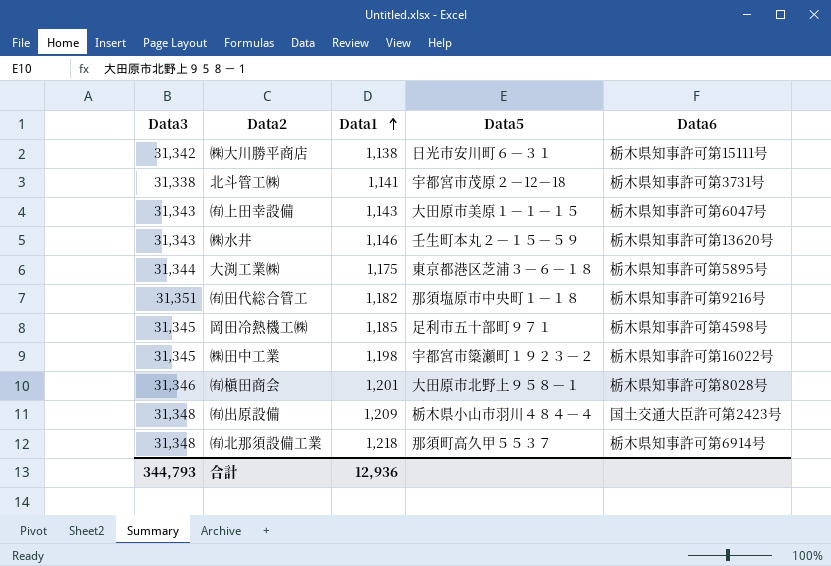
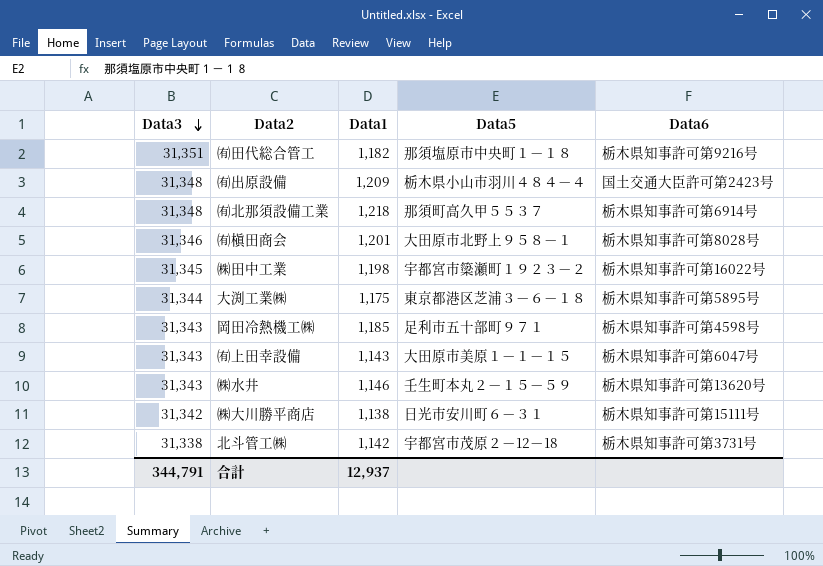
row order: Data1 ascending -> Data3 descending
岡田冷熱機工㈱ | Data3: 31,345 -> 31,343
北斗管工㈱ | Data1: 1,141 -> 1,142
合計 | Data3: 344,793 -> 344,791
合計 | Data1: 12,936 -> 12,937

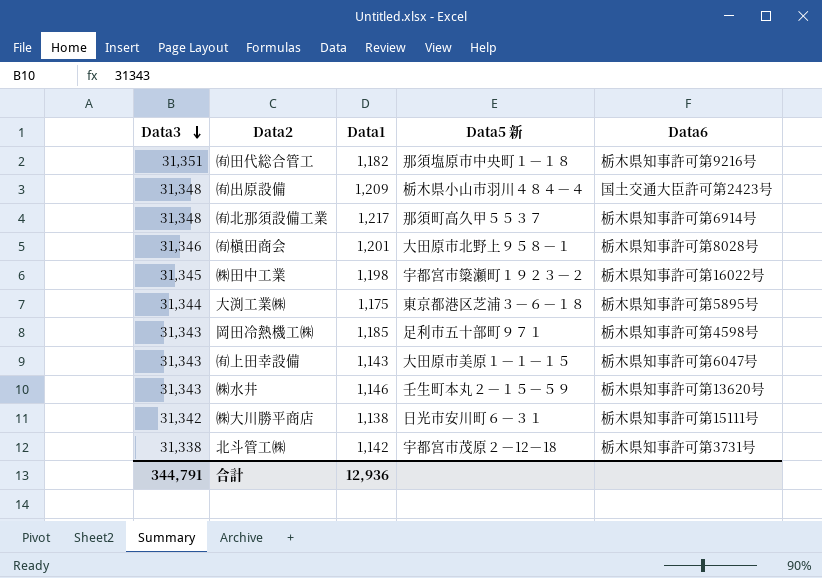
column name: Data5 -> Data5 新
㈲北那須設備工業 | Data1: 1,218 -> 1,217
合計 | Data1: 12,937 -> 12,936

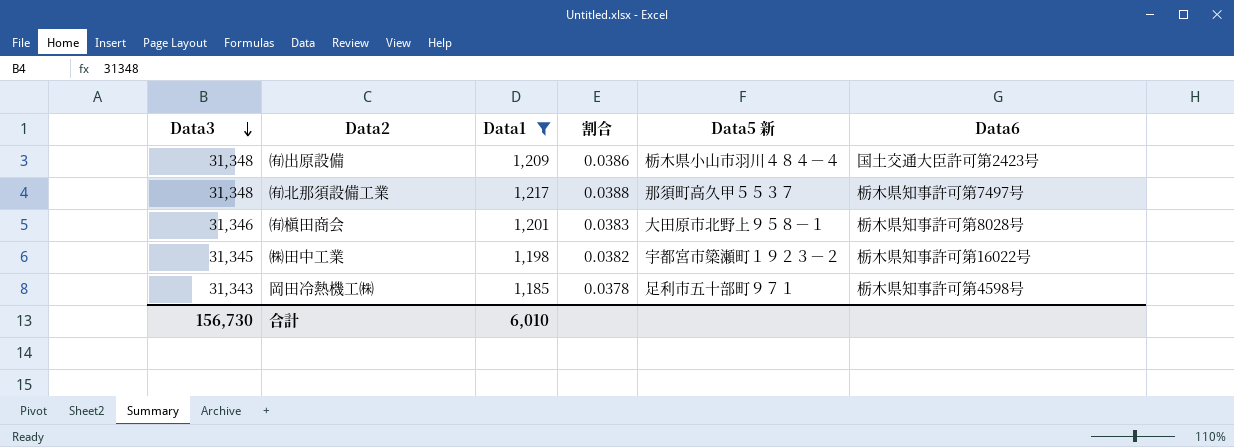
filter: none -> Data1 >= 1,185
column 割合 | formula: none -> [Data1] / [Data3]
㈲北那須設備工業 | Data6: 栃木県知事許可第6914号 -> 栃木県知事許可第7497号
合計 | Data3: 344,791 -> 156,730
合計 | Data1: 12,936 -> 6,010

